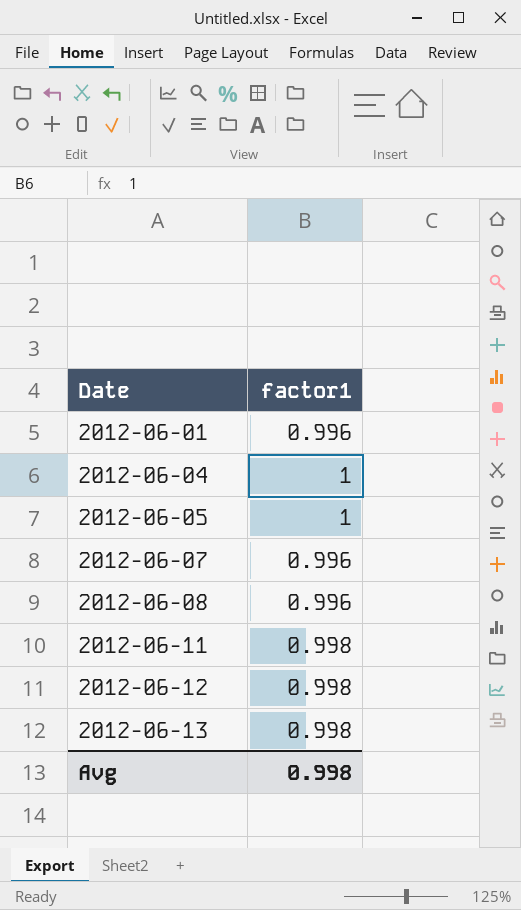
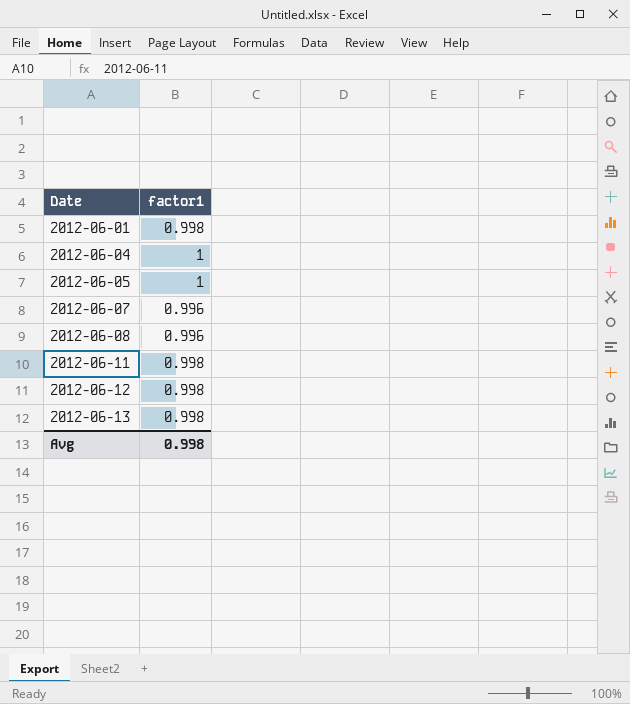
2012-06-01 | factor1: 0.996 -> 0.998

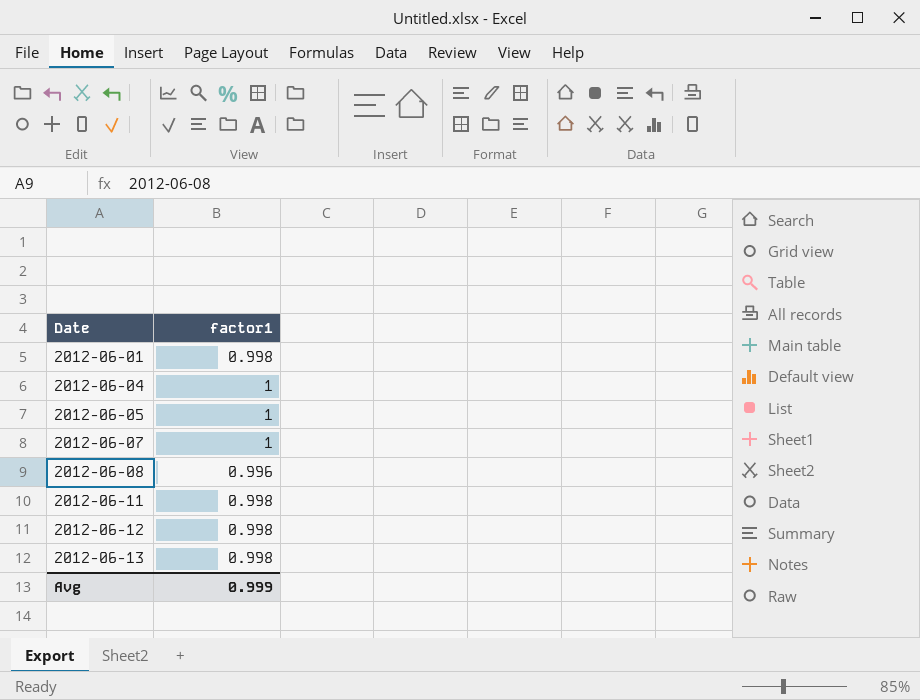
2012-06-07 | factor1: 0.996 -> 1
Avg | factor1: 0.998 -> 0.999

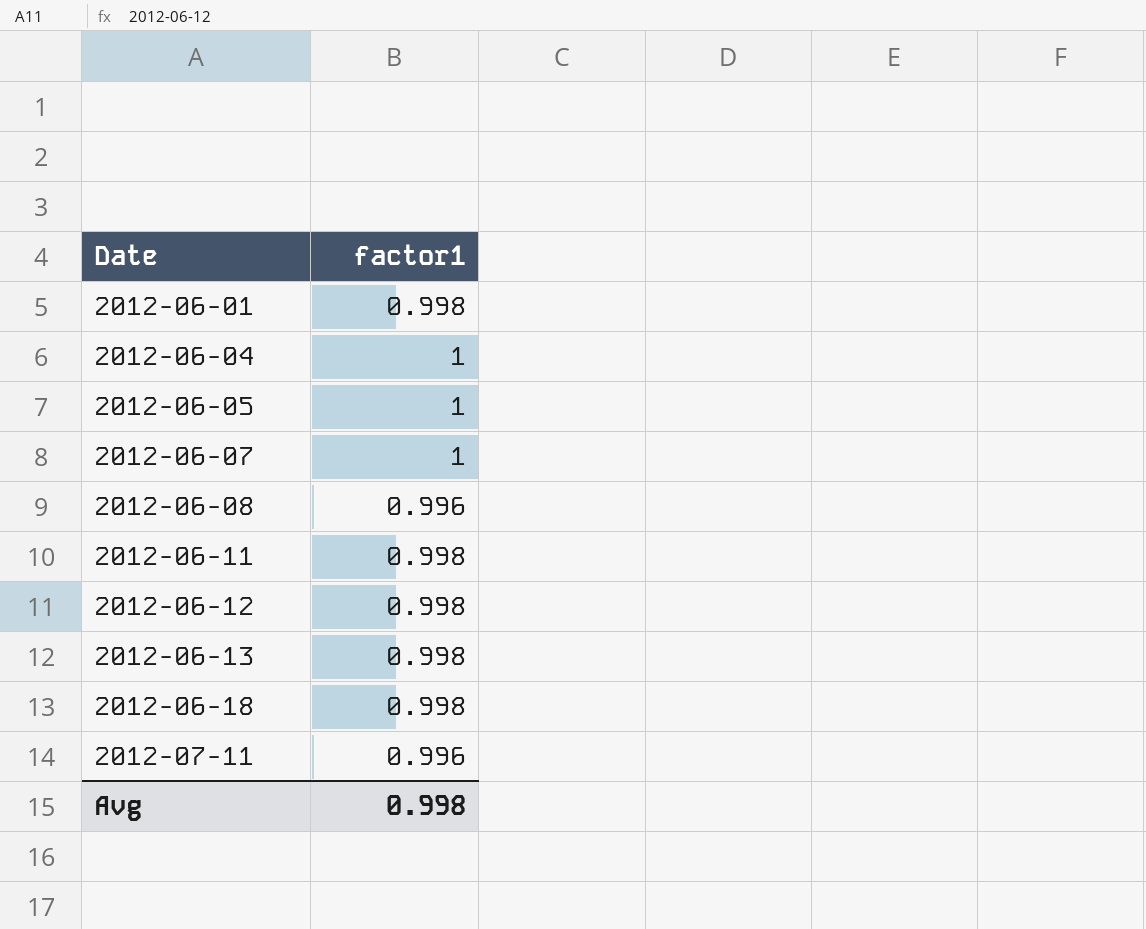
row 2012-06-18: none -> 0.998
row 2012-07-11: none -> 0.996
Avg | factor1: 0.999 -> 0.998

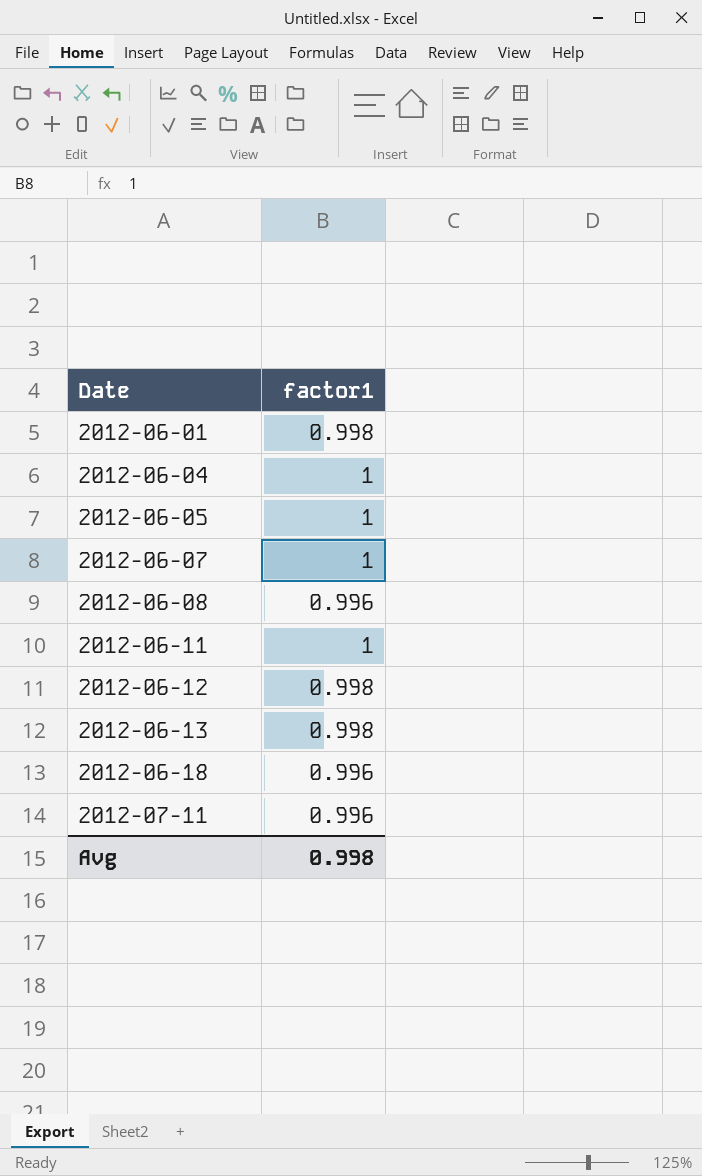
2012-06-11 | factor1: 0.998 -> 1
2012-06-18 | factor1: 0.998 -> 0.996

